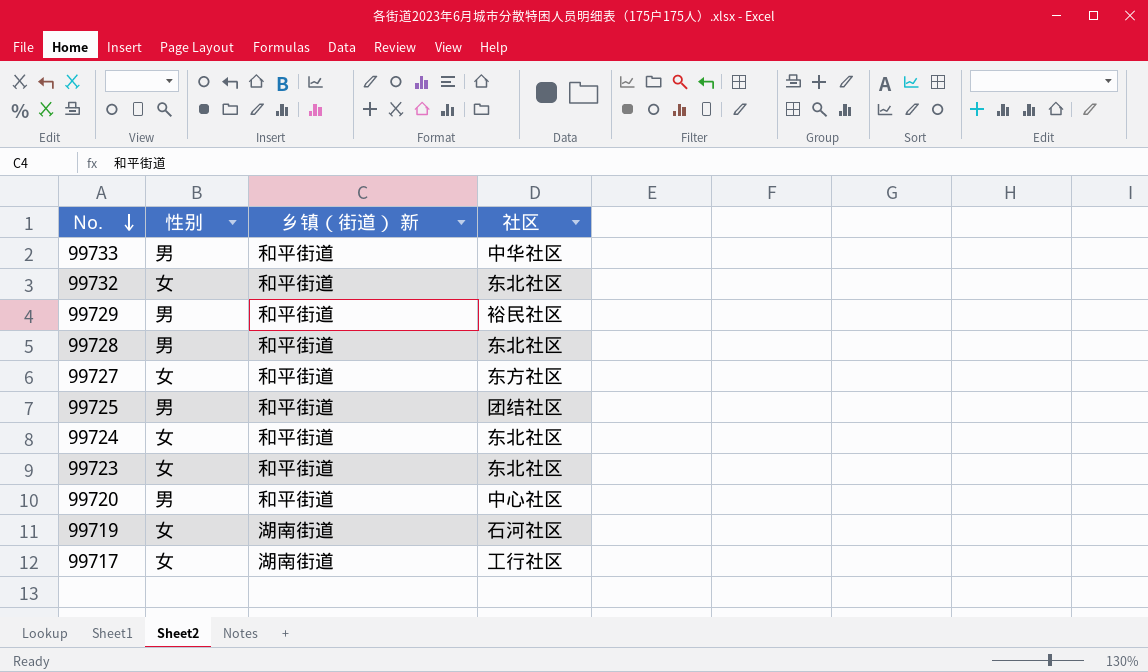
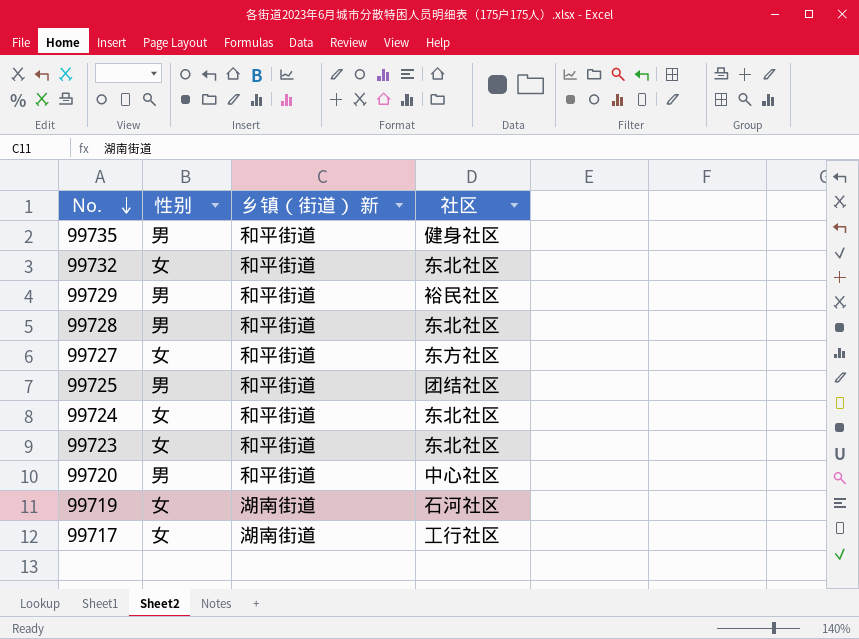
row 99733: 男 | 和平街道 | 中华社区 -> none
row 99735: none -> 男 | 和平街道 | 健身社区

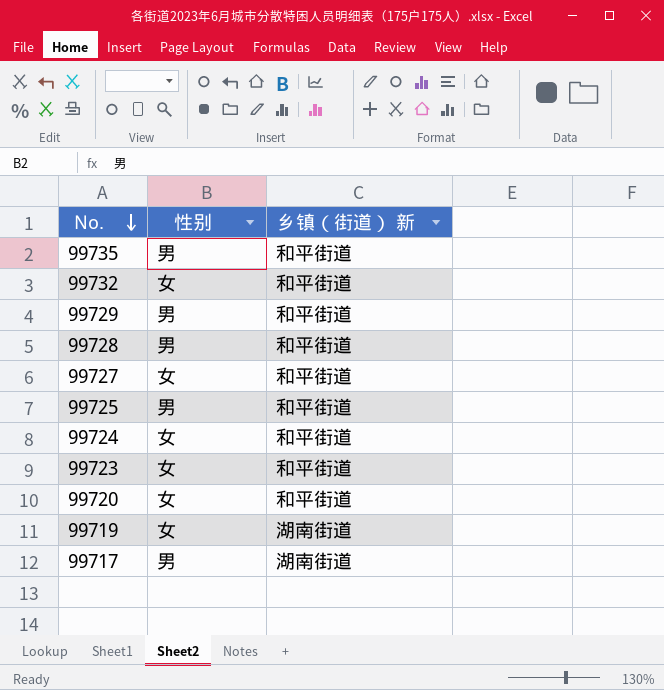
column 社区 | position: 4 -> none
99720 | 性别: 男 -> 女
99717 | 性别: 女 -> 男

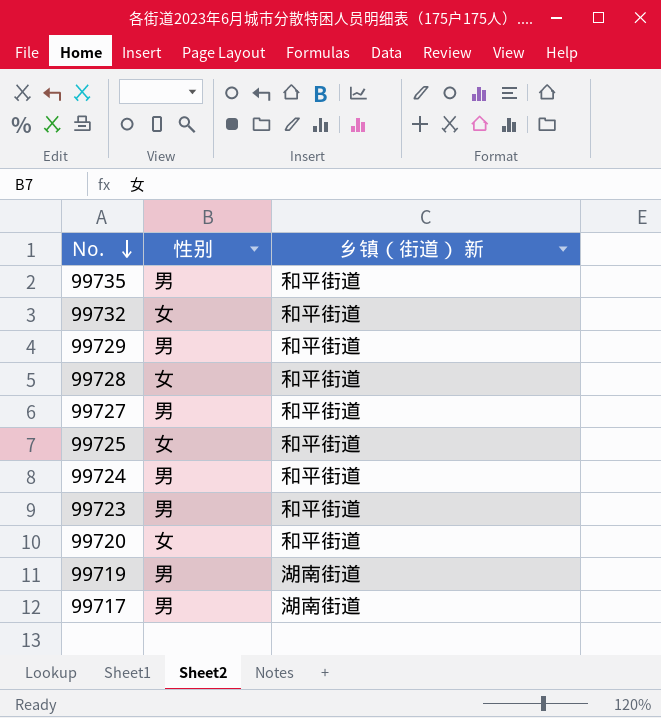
99728 | 性别: 男 -> 女
99727 | 性别: 女 -> 男
99725 | 性别: 男 -> 女
99724 | 性别: 女 -> 男
99723 | 性别: 女 -> 男
99719 | 性别: 女 -> 男

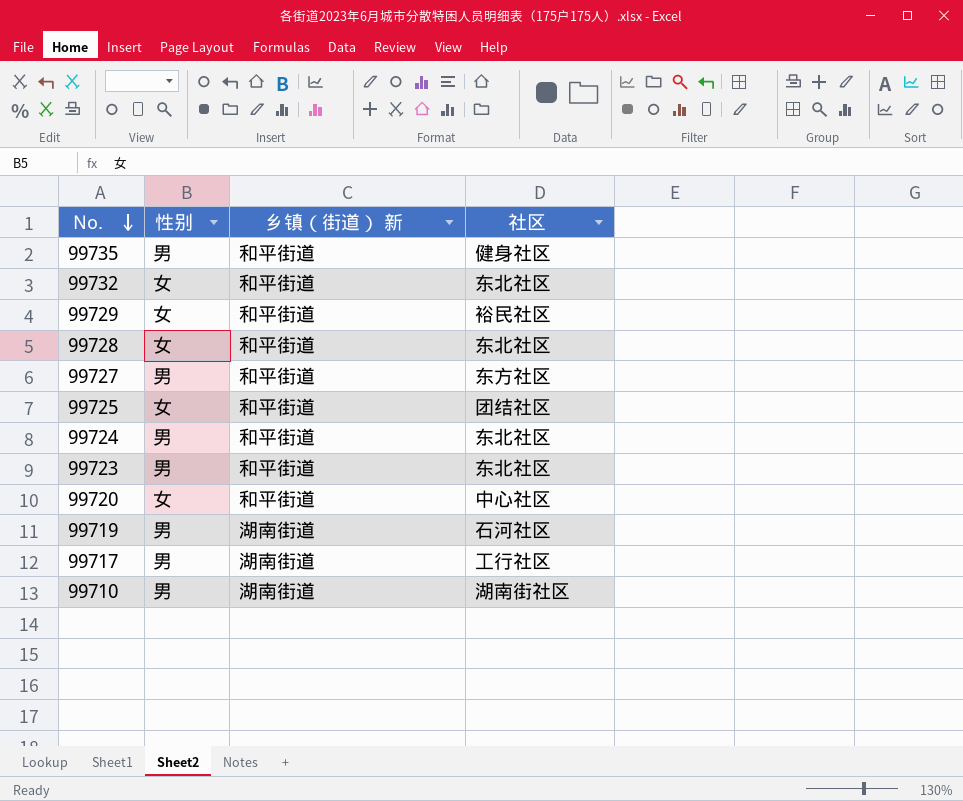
column 社区 | position: none -> 4
99729 | 性别: 男 -> 女
row 99710: none -> 男 | 湖南街道 | 湖南街社区

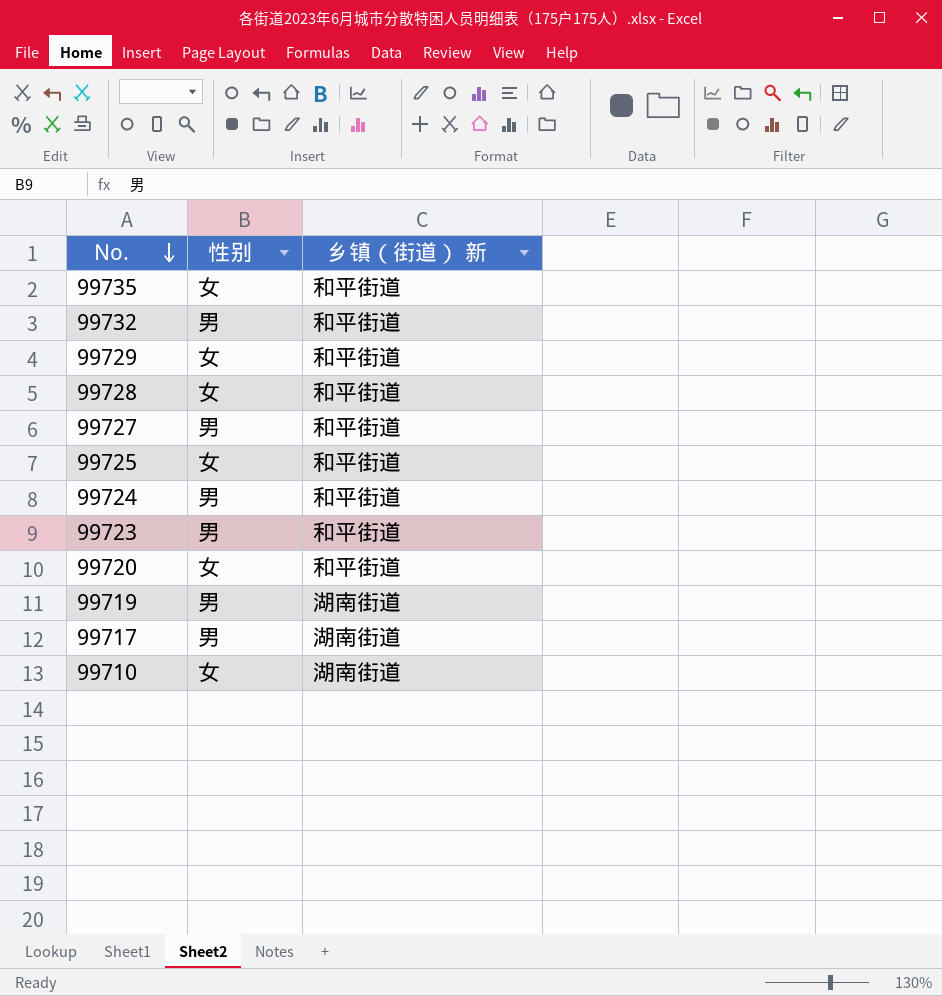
column 社区 | position: 4 -> none
99735 | 性别: 男 -> 女
99732 | 性别: 女 -> 男
99710 | 性别: 男 -> 女

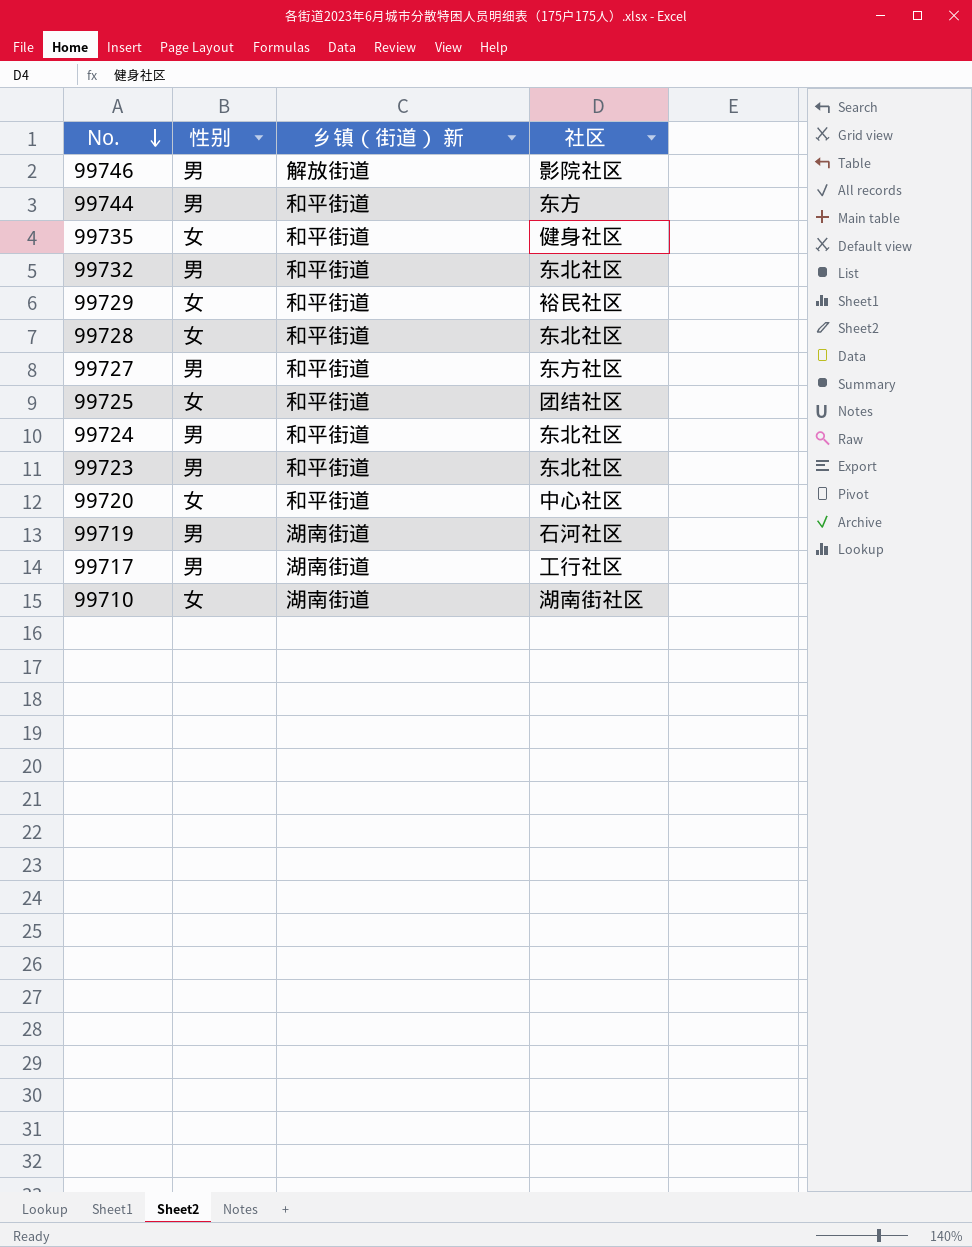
column 社区 | position: none -> 4
row 99746: none -> 男 | 解放街道 | 影院社区
row 99744: none -> 男 | 和平街道 | 东方

